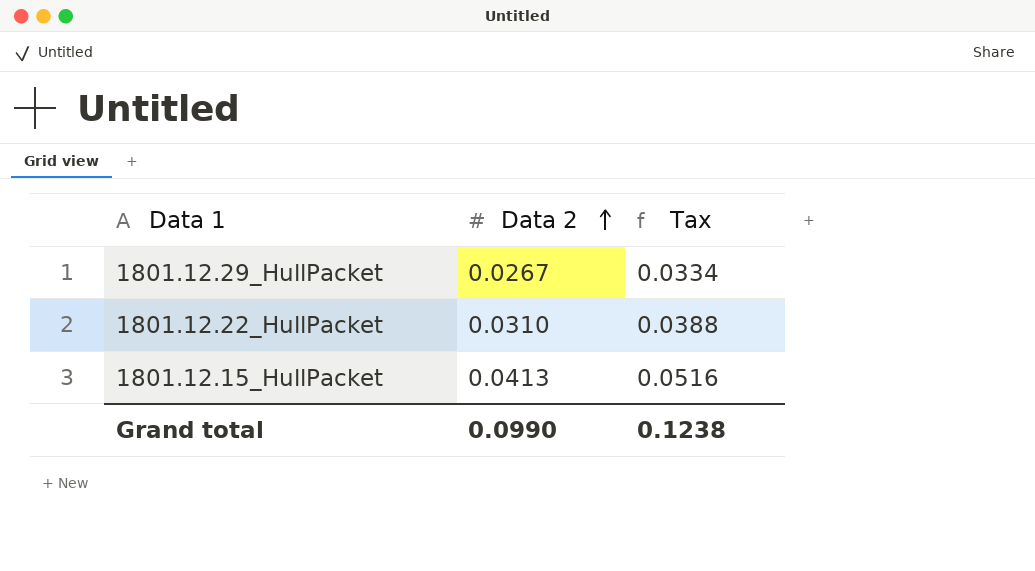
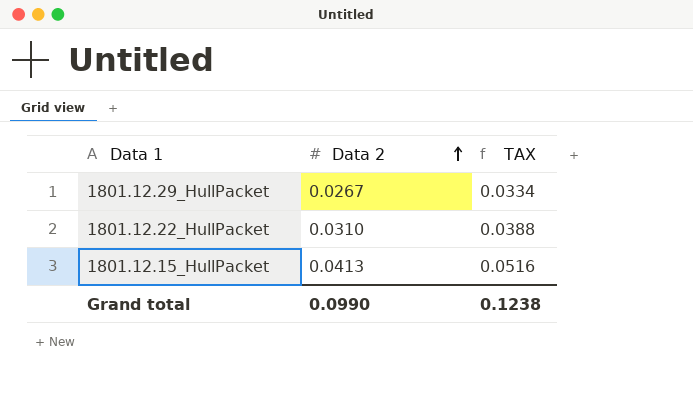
column name: Tax -> TAX

